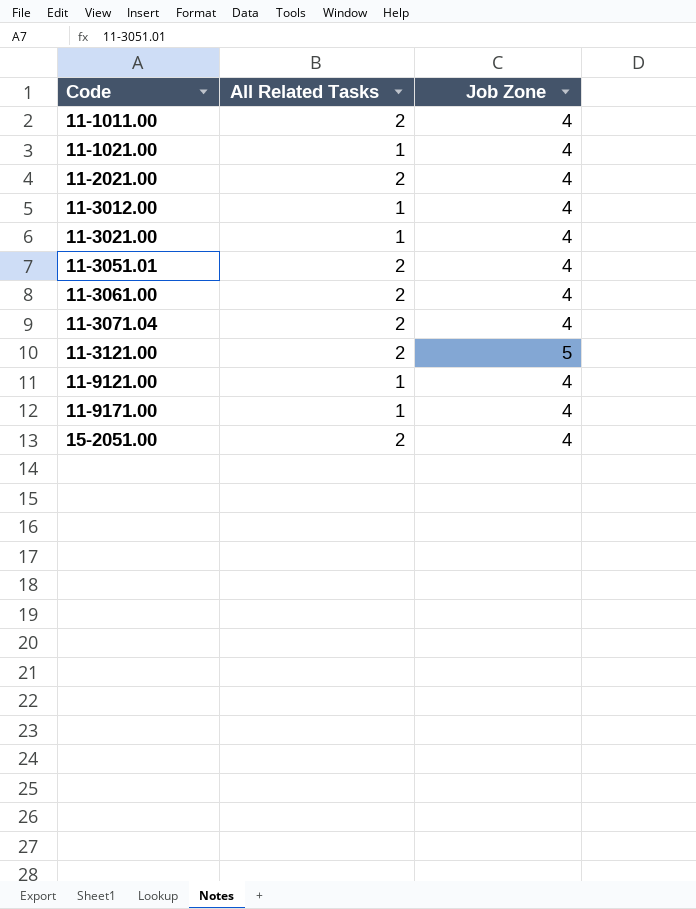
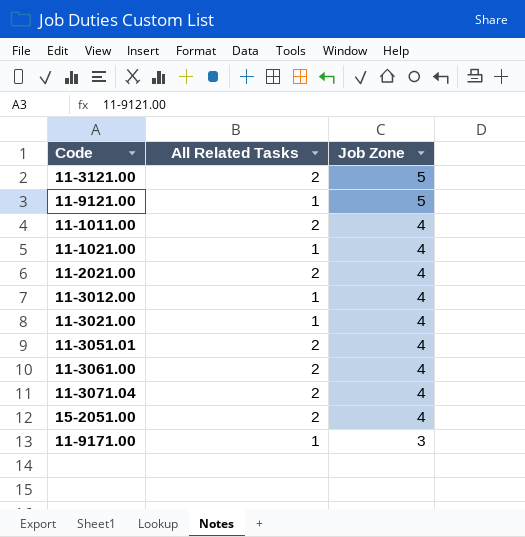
row order: Code ascending -> Job Zone descending
11-9121.00 | Job Zone: 4 -> 5
11-9171.00 | Job Zone: 4 -> 3

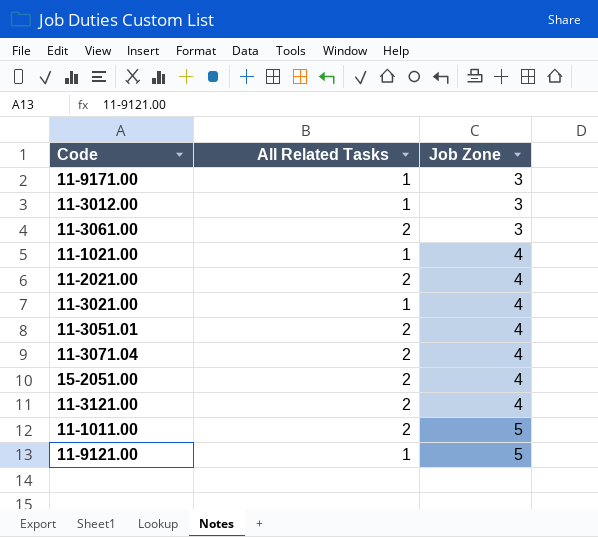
row order: Job Zone descending -> Job Zone ascending
11-3012.00 | Job Zone: 4 -> 3
11-3061.00 | Job Zone: 4 -> 3
11-3121.00 | Job Zone: 5 -> 4
11-1011.00 | Job Zone: 4 -> 5

